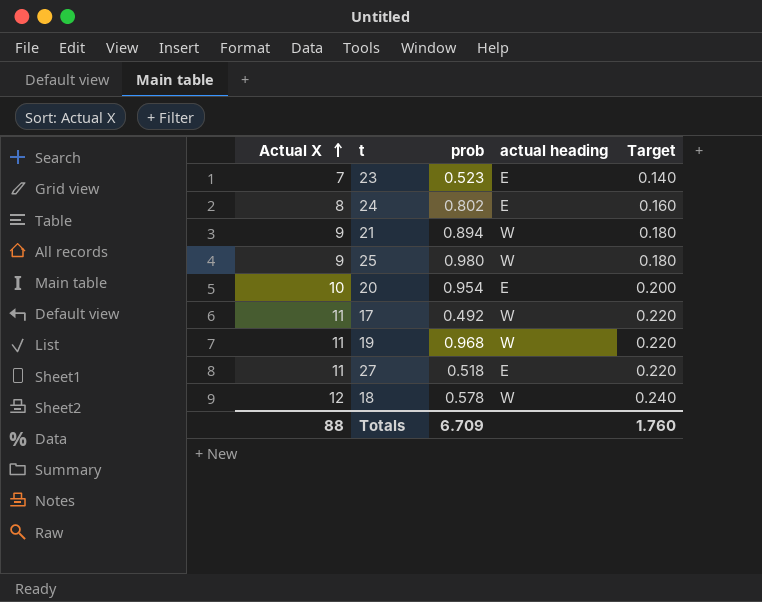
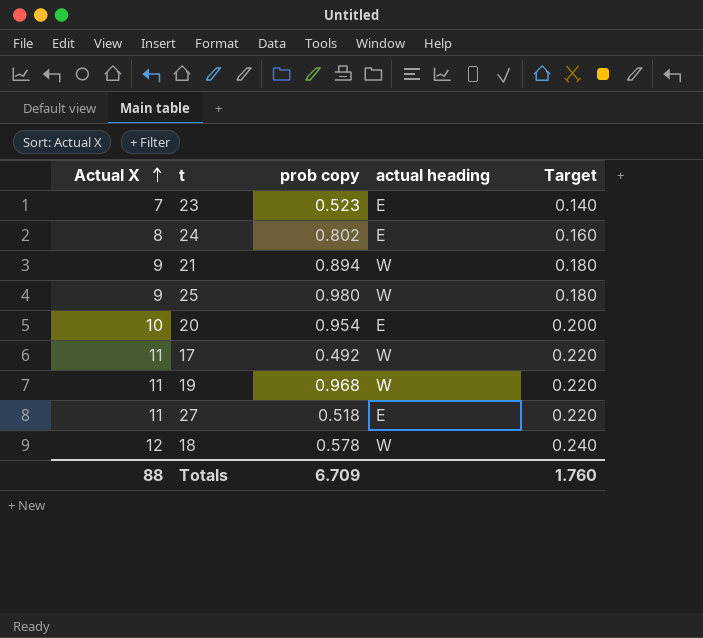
column name: prob -> prob copy

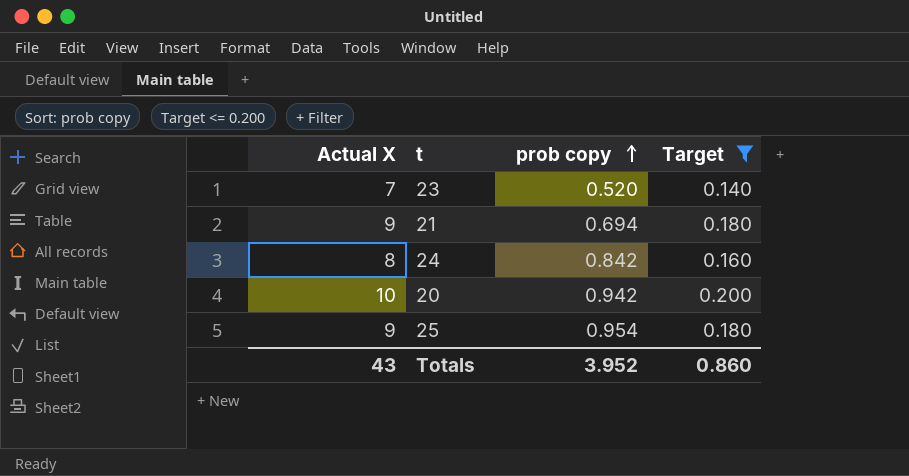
filter: none -> Target <= 0.200
row order: Actual X ascending -> prob copy ascending
column actual heading | position: 4 -> none
23 | prob copy: 0.523 -> 0.520
21 | prob copy: 0.894 -> 0.694
24 | prob copy: 0.802 -> 0.842
20 | prob copy: 0.954 -> 0.942
25 | prob copy: 0.980 -> 0.954
Totals | Actual X: 88 -> 43
Totals | prob copy: 6.709 -> 3.952
Totals | Target: 1.760 -> 0.860

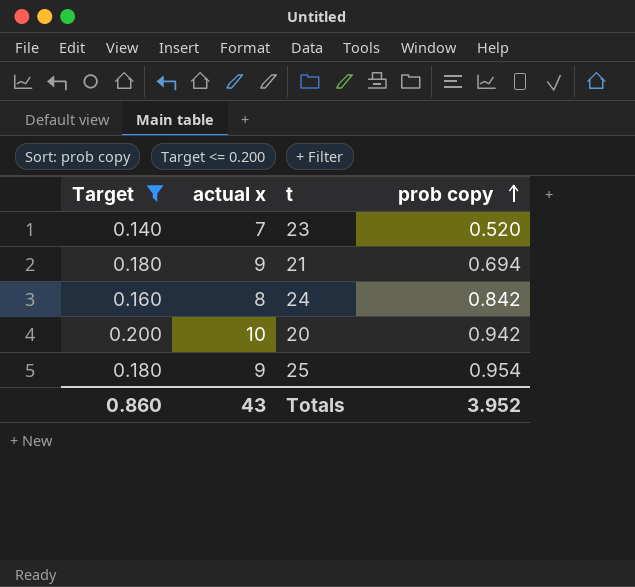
column Target | position: 4 -> 1
column name: Actual X -> actual x

